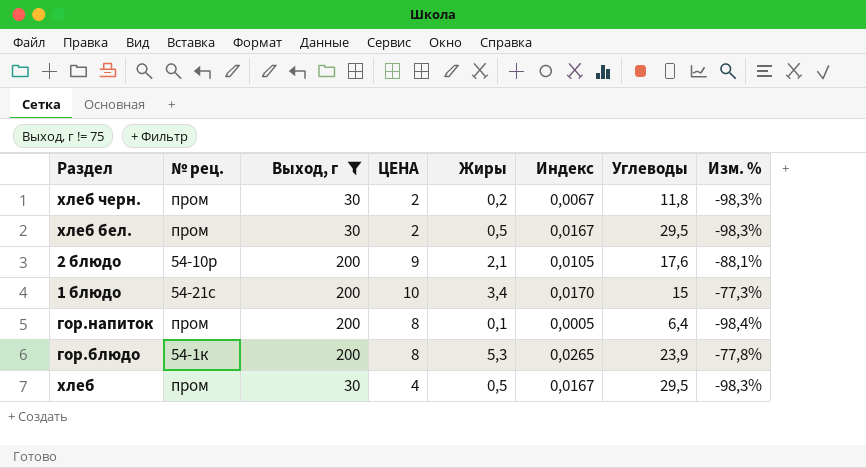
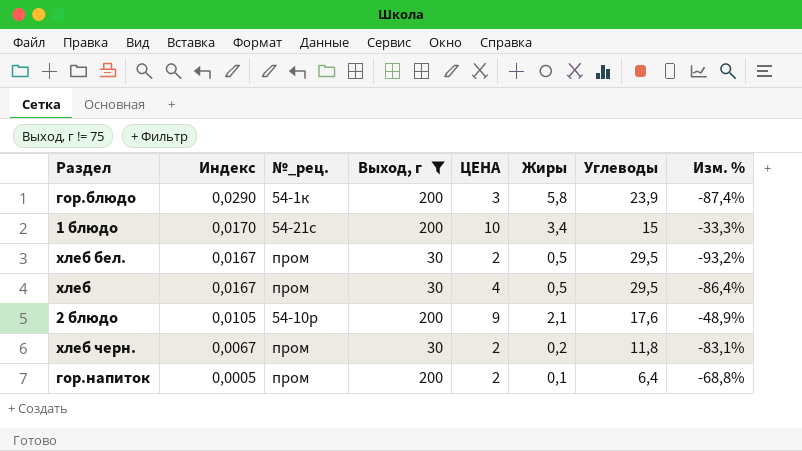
row order: none -> Индекс descending
column Индекс | position: 6 -> 2
column name: № рец. -> №_рец.
column Изм. % | formula: ([Жиры] - [Углеводы]) / [Углеводы] -> ([ЦЕНА] - [Углеводы]) / [Углеводы]
гор.блюдо | Индекс: 0,0265 -> 0,0290
гор.блюдо | ЦЕНА: 8 -> 3
гор.блюдо | Жиры: 5,3 -> 5,8
гор.напиток | ЦЕНА: 8 -> 2

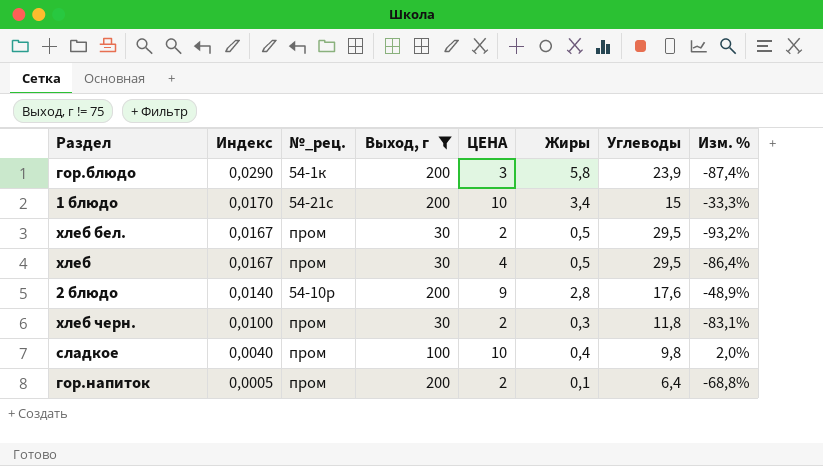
2 блюдо | Индекс: 0,0105 -> 0,0140
2 блюдо | Жиры: 2,1 -> 2,8
хлеб черн. | Индекс: 0,0067 -> 0,0100
хлеб черн. | Жиры: 0,2 -> 0,3
row сладкое: none -> 0,0040 | пром | 100 | 10 | 0,4 | 9,8 | 2,0%

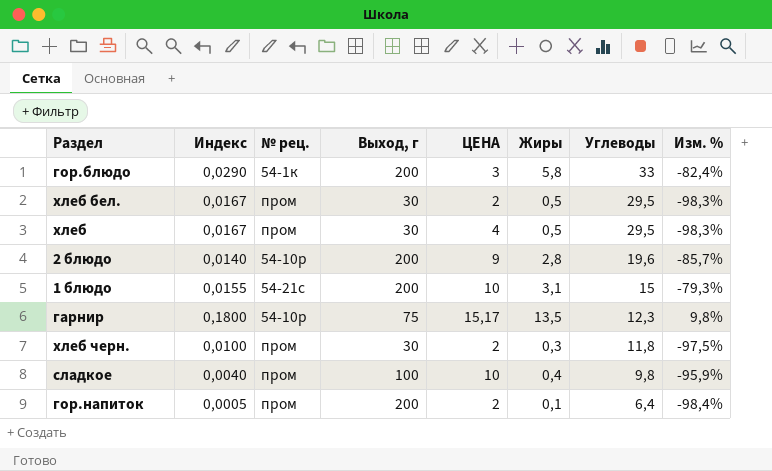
filter: Выход, г != 75 -> none
row order: Индекс descending -> Углеводы descending
column name: №_рец. -> № рец.
column Изм. % | formula: ([ЦЕНА] - [Углеводы]) / [Углеводы] -> ([Жиры] - [Углеводы]) / [Углеводы]
гор.блюдо | Углеводы: 23,9 -> 33
2 блюдо | Углеводы: 17,6 -> 19,6
1 блюдо | Индекс: 0,0170 -> 0,0155
1 блюдо | Жиры: 3,4 -> 3,1

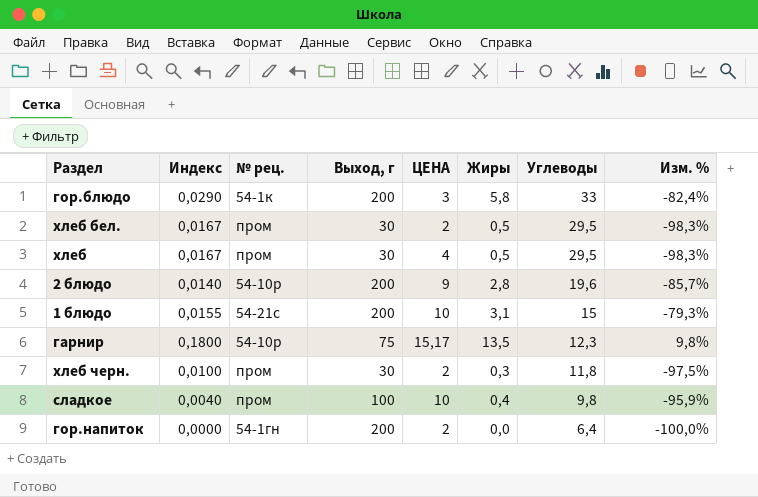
гор.напиток | Индекс: 0,0005 -> 0,0000
гор.напиток | № рец.: пром -> 54-1гн
гор.напиток | Жиры: 0,1 -> 0,0
гор.напиток | Изм. %: -98,4% -> -100,0%

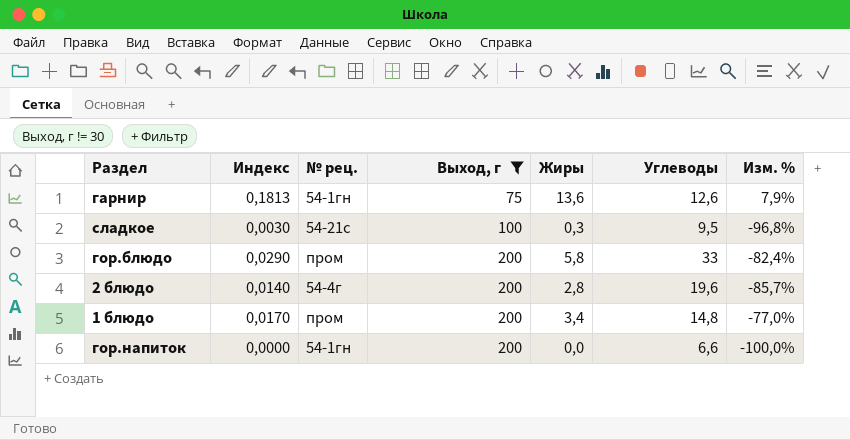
filter: none -> Выход, г != 30
row order: Углеводы descending -> Выход, г ascending
column ЦЕНА | position: 5 -> none
гарнир | Индекс: 0,1800 -> 0,1813
гарнир | № рец.: 54-10р -> 54-1гн
гарнир | Жиры: 13,5 -> 13,6
гарнир | Углеводы: 12,3 -> 12,6
гарнир | Изм. %: 9,8% -> 7,9%
сладкое | Индекс: 0,0040 -> 0,0030
сладкое | № рец.: пром -> 54-21с
сладкое | Жиры: 0,4 -> 0,3
сладкое | Углеводы: 9,8 -> 9,5
сладкое | Изм. %: -95,9% -> -96,8%
гор.блюдо | № рец.: 54-1к -> пром
2 блюдо | № рец.: 54-10р -> 54-4г
1 блюдо | Индекс: 0,0155 -> 0,0170
1 блюдо | № рец.: 54-21с -> пром
1 блюдо | Жиры: 3,1 -> 3,4
1 блюдо | Углеводы: 15 -> 14,8
1 блюдо | Изм. %: -79,3% -> -77,0%
гор.напиток | Углеводы: 6,4 -> 6,6

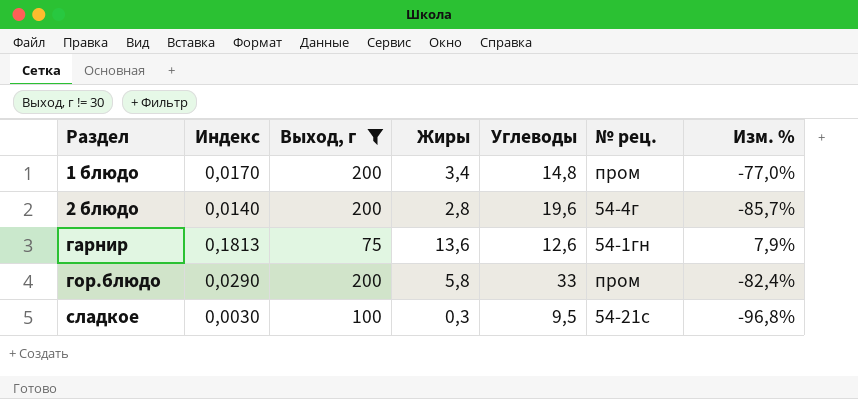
row order: Выход, г ascending -> Раздел ascending
column № рец. | position: 3 -> 6
row гор.напиток: 0,0000 | 54-1гн | 200 | 0,0 | 6,6 | -100,0% -> none

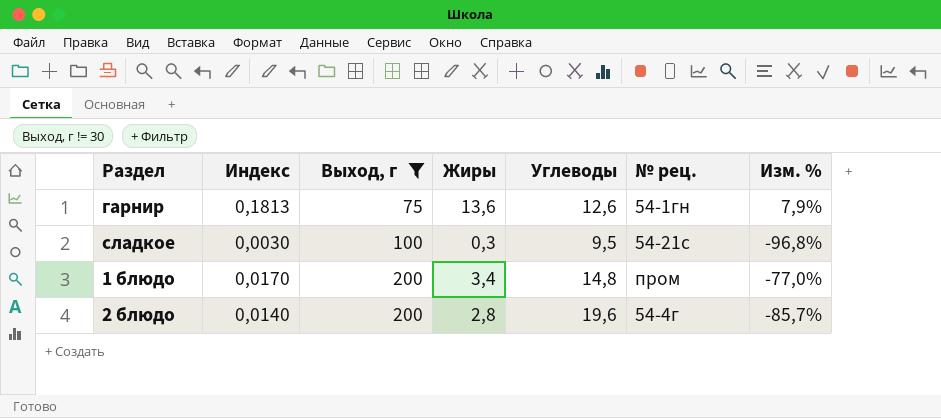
row order: Раздел ascending -> Выход, г ascending
row гор.блюдо: 0,0290 | 200 | 5,8 | 33 | пром | -82,4% -> none

